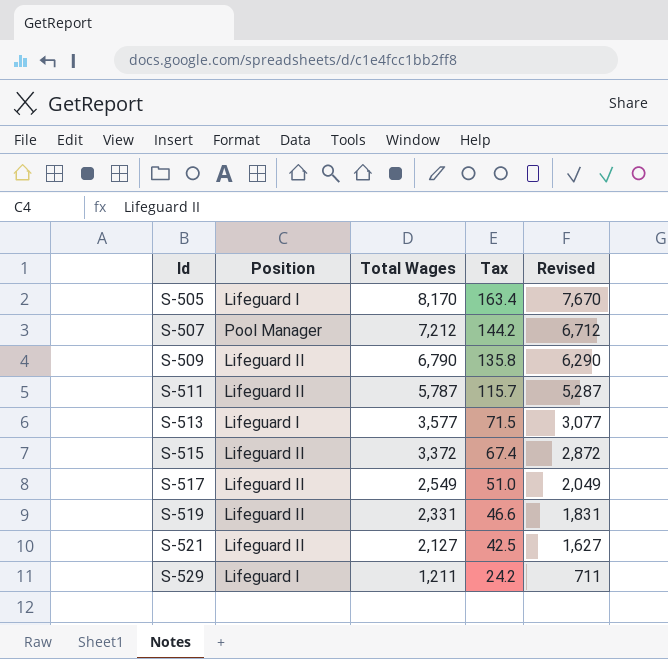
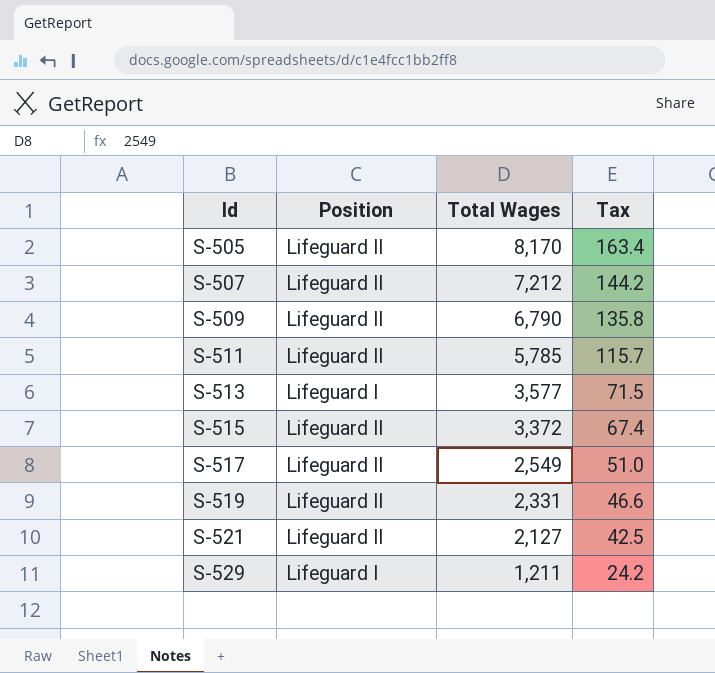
column Revised | formula: [Total Wages] - 500 -> none
S-505 | Position: Lifeguard I -> Lifeguard II
S-507 | Position: Pool Manager -> Lifeguard II
S-511 | Total Wages: 5,787 -> 5,785

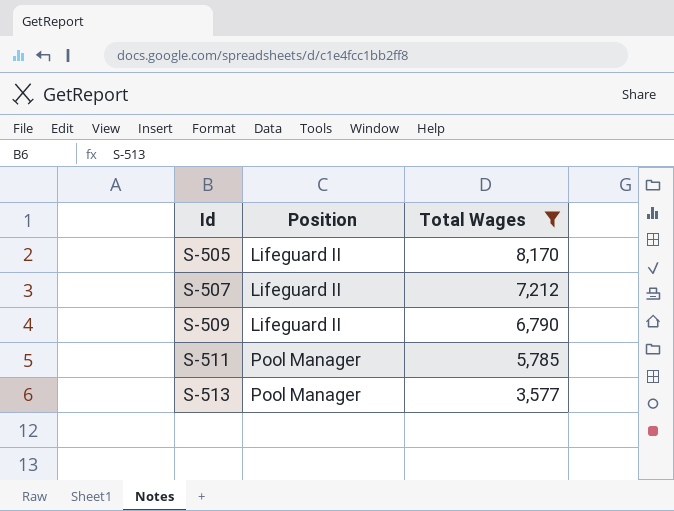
filter: none -> Total Wages >= 3,577
column Tax | formula: [Total Wages] * 0.02 -> none
S-511 | Position: Lifeguard II -> Pool Manager
S-513 | Position: Lifeguard I -> Pool Manager

